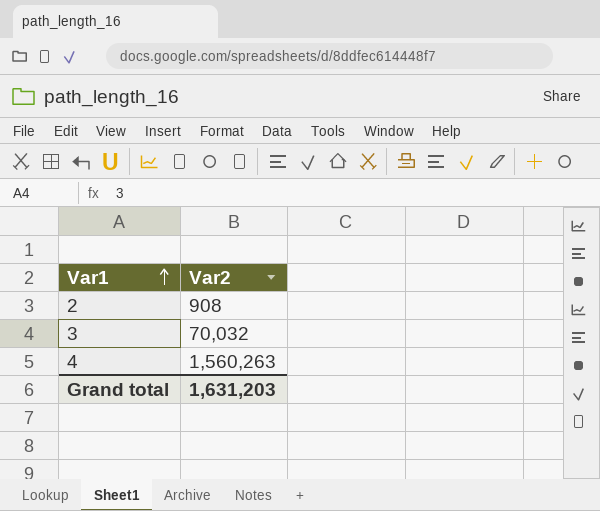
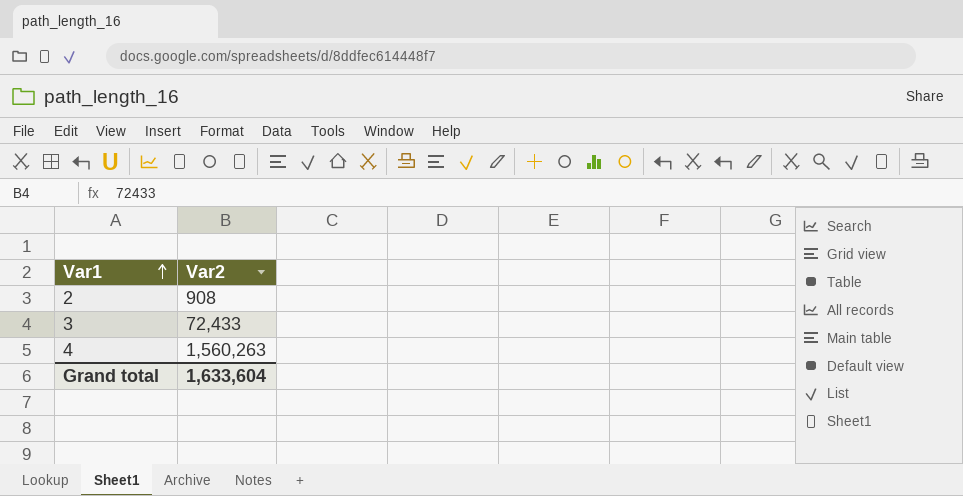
3 | Var2: 70,032 -> 72,433
Grand total | Var2: 1,631,203 -> 1,633,604

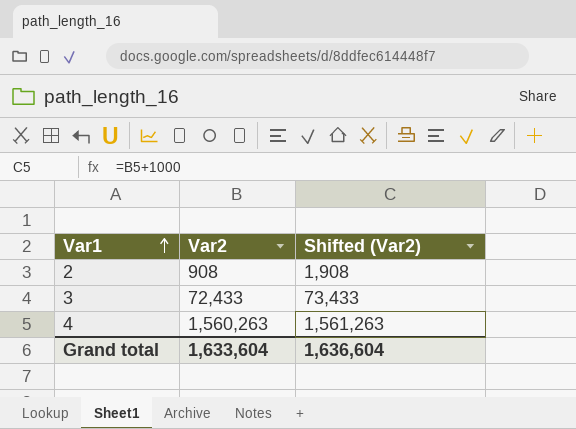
column Shifted (Var2) | formula: none -> [Var2] + 1000

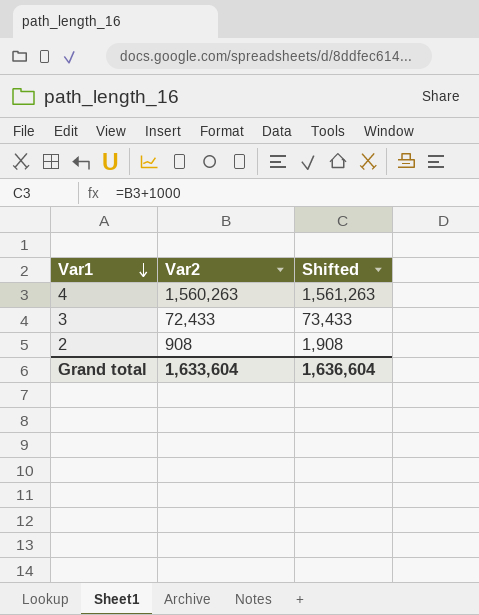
row order: Var1 ascending -> Var1 descending
column name: Shifted (Var2) -> Shifted

